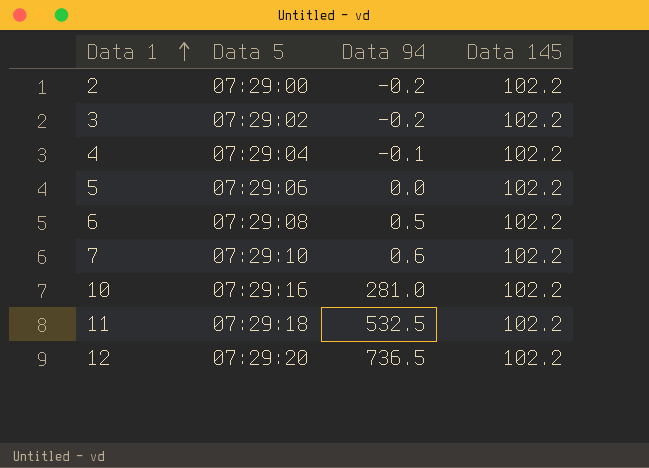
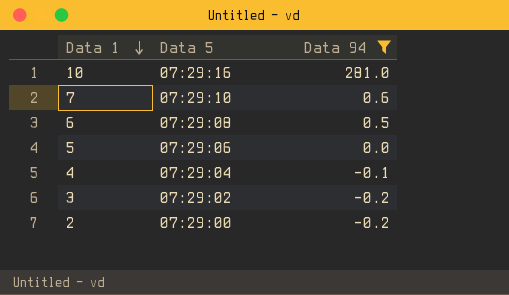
filter: none -> Data 94 <= 281.0
row order: Data 1 ascending -> Data 1 descending
column Data 145 | position: 4 -> none

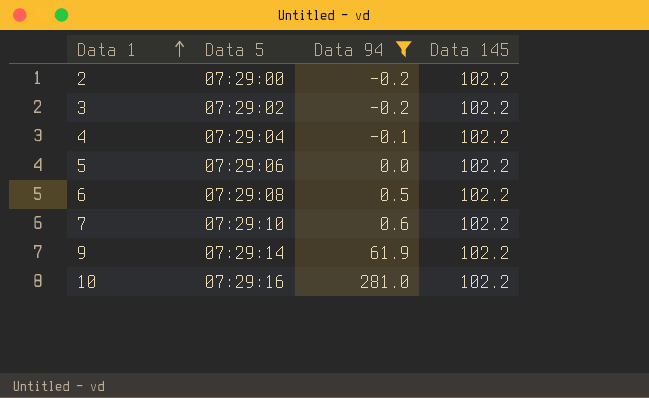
row order: Data 1 descending -> Data 1 ascending
column Data 145 | position: none -> 4
row 9: none -> 07:29:14 | 61.9 | 102.2

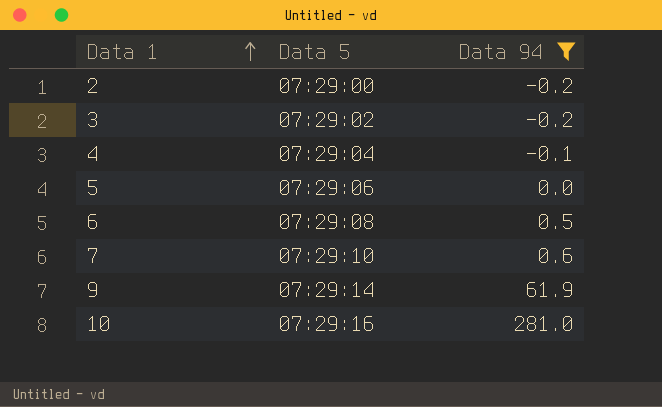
column Data 145 | position: 4 -> none

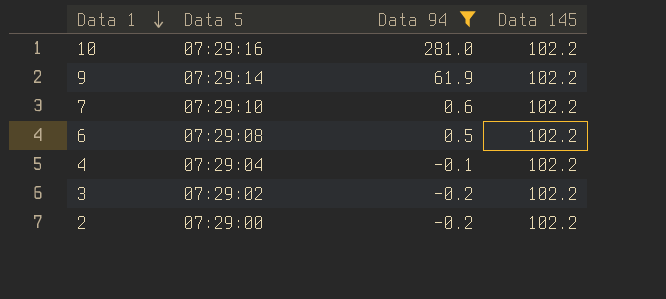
row order: Data 1 ascending -> Data 1 descending
column Data 145 | position: none -> 4
row 5: 07:29:06 | 0.0 -> none

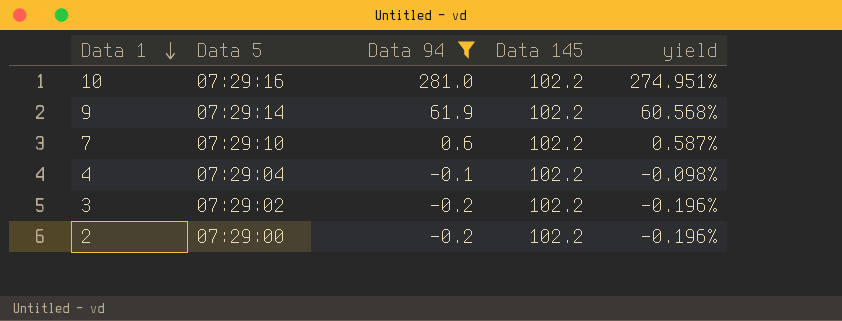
column yield | formula: none -> [Data 94] / [Data 145]
row 6: 07:29:08 | 0.5 | 102.2 -> none

